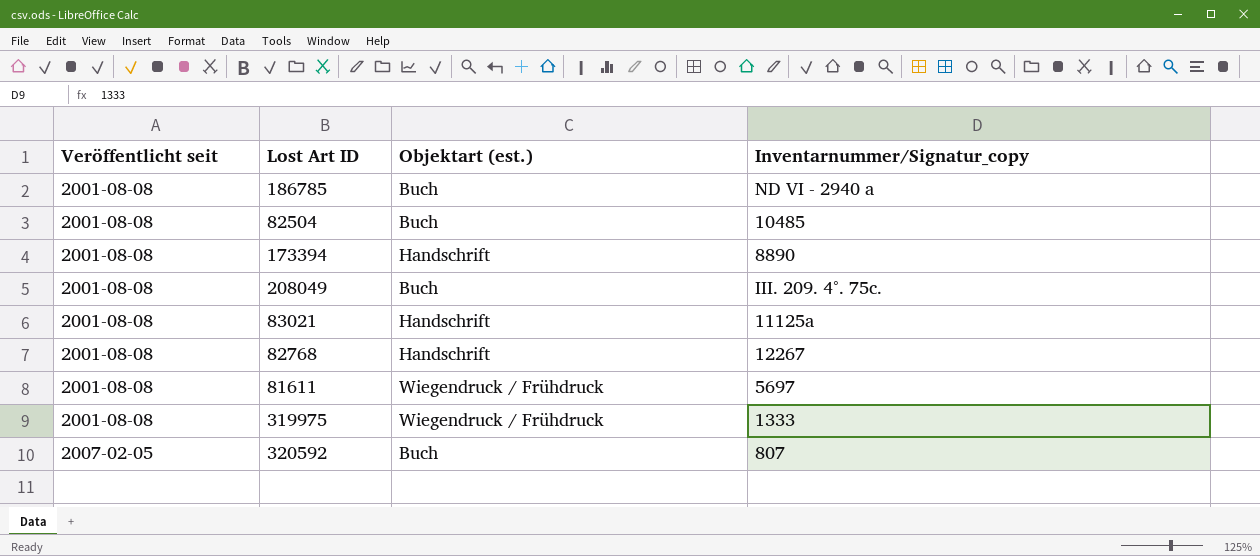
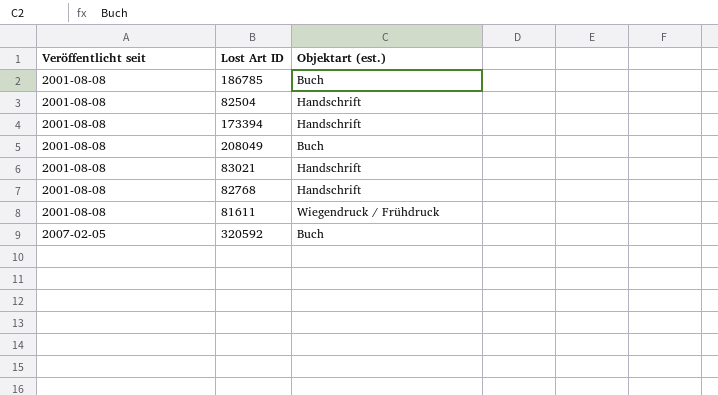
column Inventarnummer/Signatur_copy | position: 4 -> none
row 319975: 2001-08-08 | Wiegendruck / Frühdruck | 1333 -> none
82504 | Objektart (est.): Buch -> Handschrift

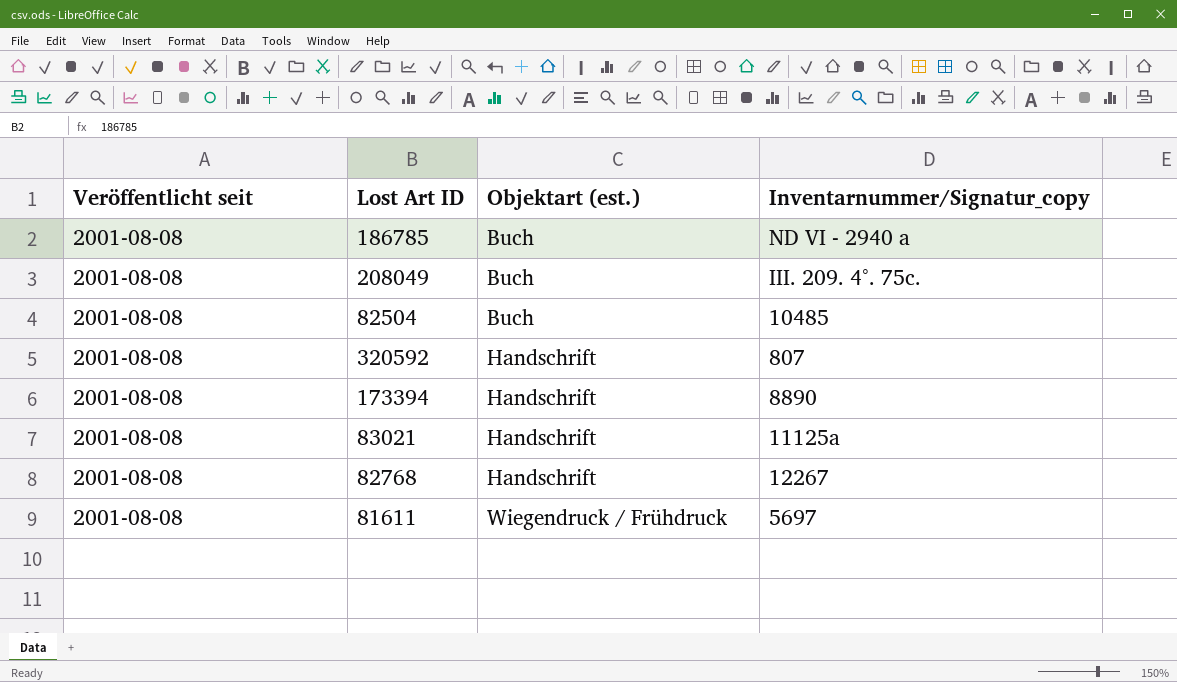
row order: Veröffentlicht seit ascending -> Objektart (est.) ascending
column Inventarnummer/Signatur_copy | position: none -> 4
82504 | Objektart (est.): Handschrift -> Buch
320592 | Veröffentlicht seit: 2007-02-05 -> 2001-08-08
320592 | Objektart (est.): Buch -> Handschrift

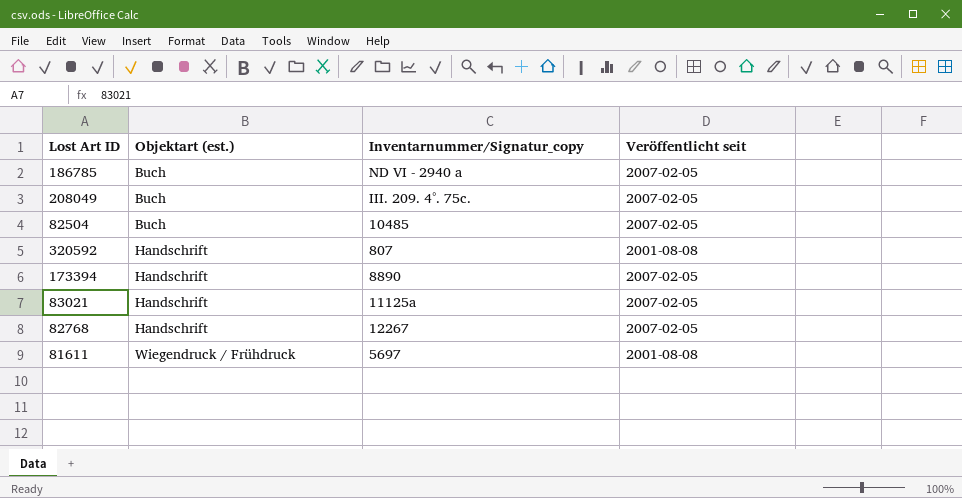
column Veröffentlicht seit | position: 1 -> 4
186785 | Veröffentlicht seit: 2001-08-08 -> 2007-02-05
208049 | Veröffentlicht seit: 2001-08-08 -> 2007-02-05
82504 | Veröffentlicht seit: 2001-08-08 -> 2007-02-05
173394 | Veröffentlicht seit: 2001-08-08 -> 2007-02-05
83021 | Veröffentlicht seit: 2001-08-08 -> 2007-02-05
82768 | Veröffentlicht seit: 2001-08-08 -> 2007-02-05

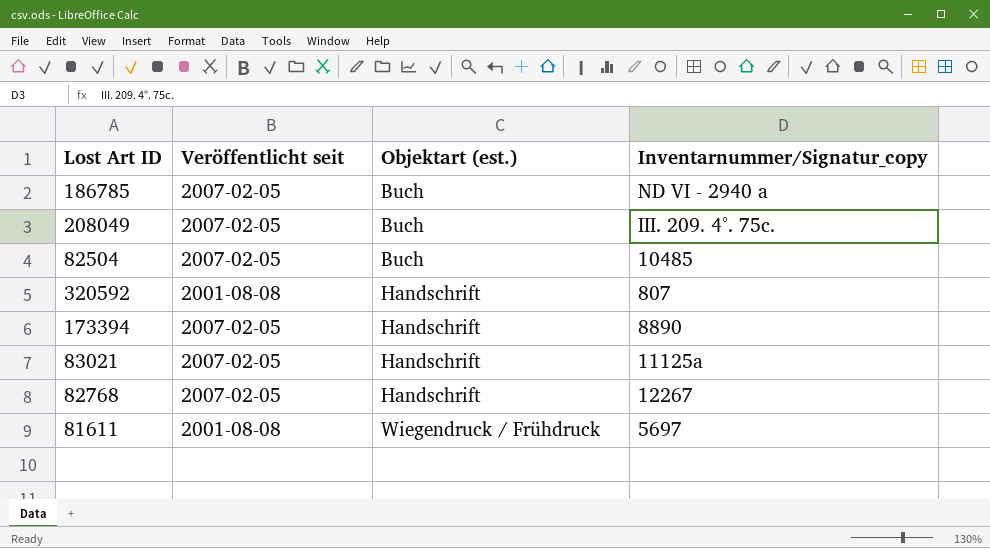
column Veröffentlicht seit | position: 4 -> 2

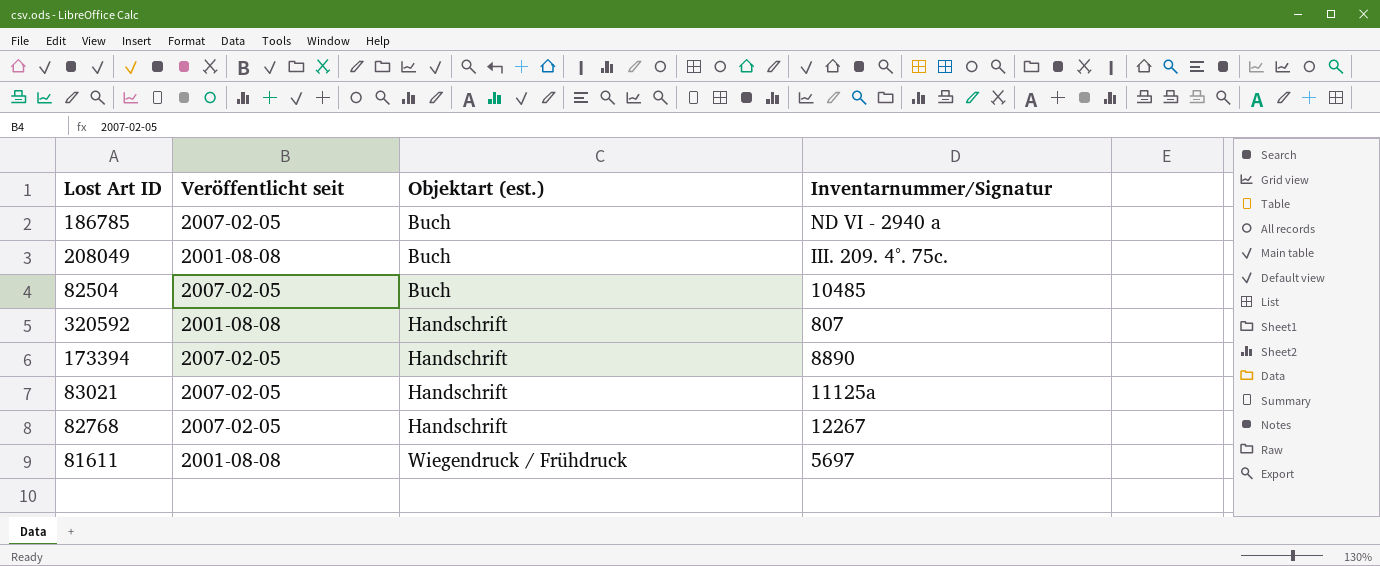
column name: Inventarnummer/Signatur_copy -> Inventarnummer/Signatur
208049 | Veröffentlicht seit: 2007-02-05 -> 2001-08-08

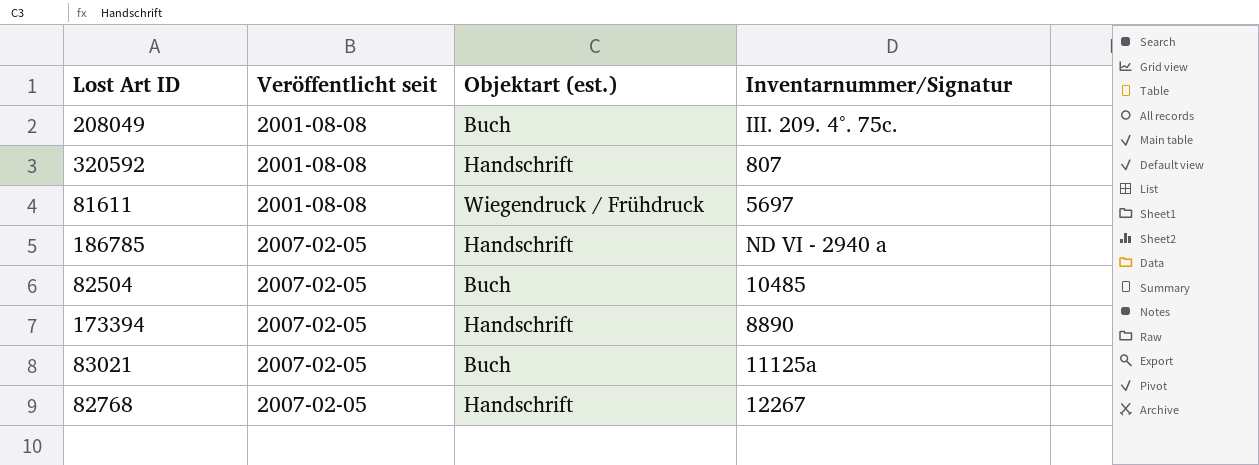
row order: Objektart (est.) ascending -> Veröffentlicht seit ascending
186785 | Objektart (est.): Buch -> Handschrift
83021 | Objektart (est.): Handschrift -> Buch

